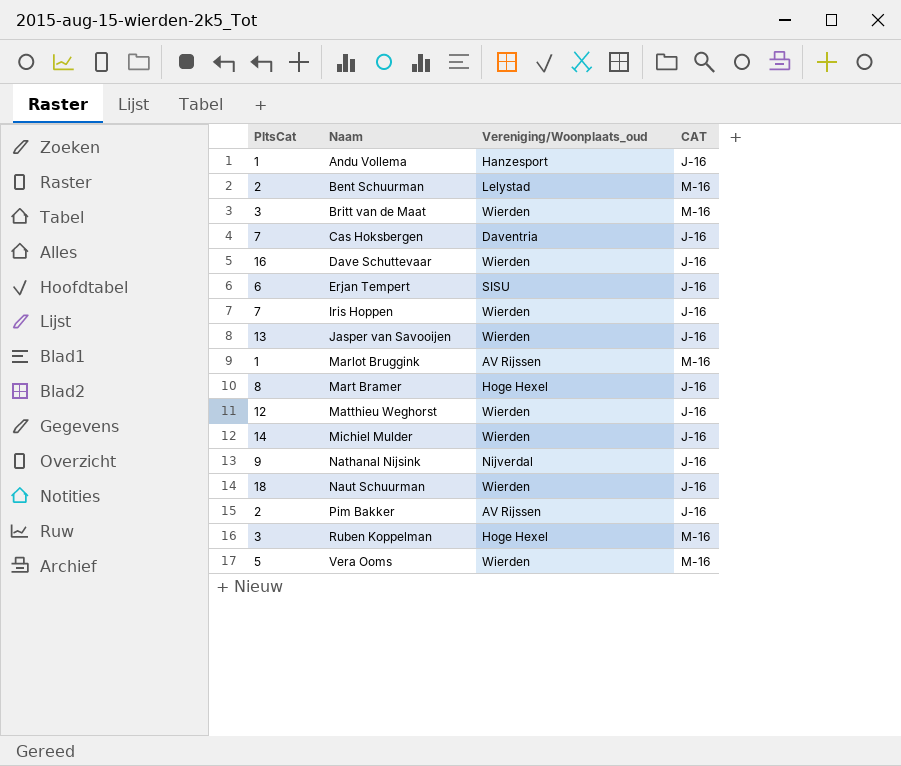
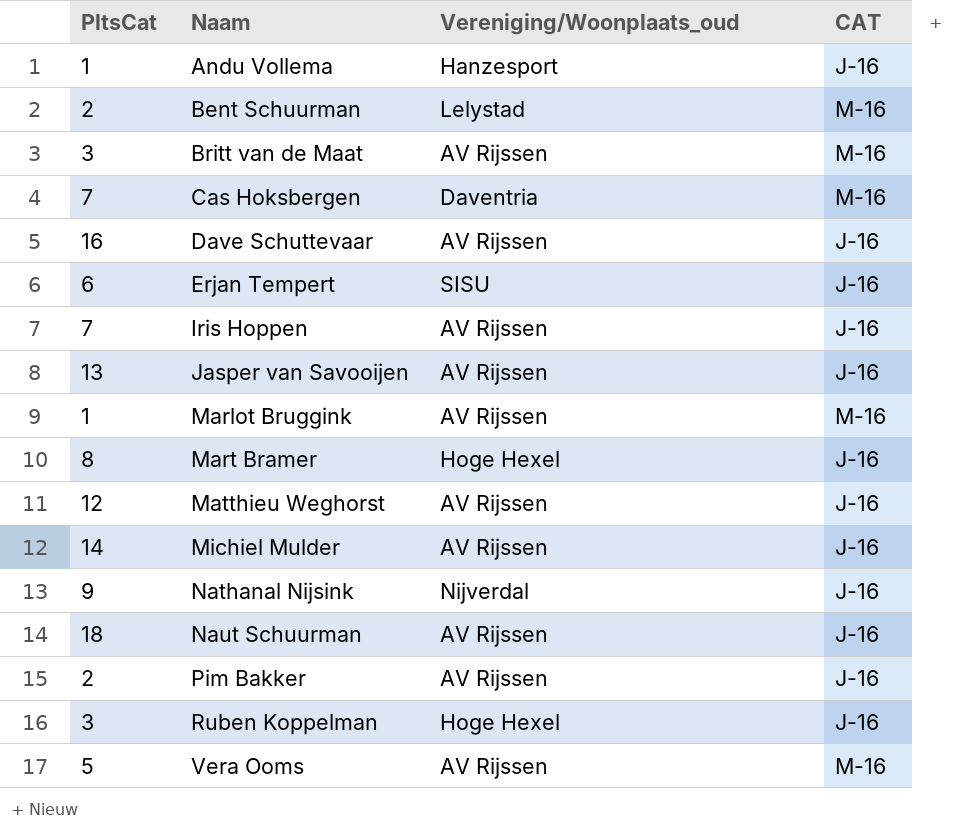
Britt van de Maat | Vereniging/Woonplaats_oud: Wierden -> AV Rijssen
Cas Hoksbergen | CAT: J-16 -> M-16
Dave Schuttevaar | Vereniging/Woonplaats_oud: Wierden -> AV Rijssen
Iris Hoppen | Vereniging/Woonplaats_oud: Wierden -> AV Rijssen
Jasper van Savooijen | Vereniging/Woonplaats_oud: Wierden -> AV Rijssen
Matthieu Weghorst | Vereniging/Woonplaats_oud: Wierden -> AV Rijssen
Michiel Mulder | Vereniging/Woonplaats_oud: Wierden -> AV Rijssen
Naut Schuurman | Vereniging/Woonplaats_oud: Wierden -> AV Rijssen
Ruben Koppelman | CAT: M-16 -> J-16
Vera Ooms | Vereniging/Woonplaats_oud: Wierden -> AV Rijssen

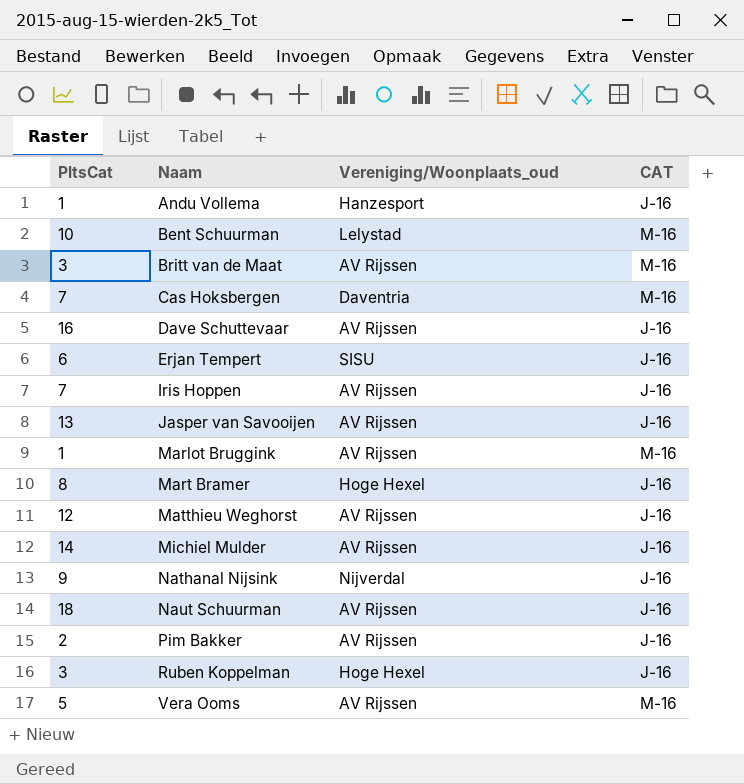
Bent Schuurman | PltsCat: 2 -> 10

